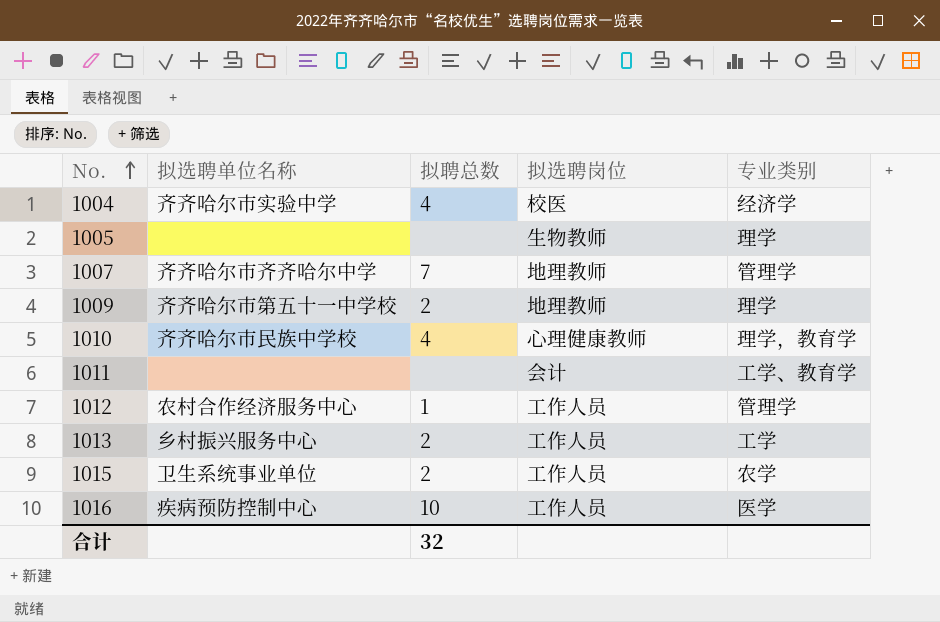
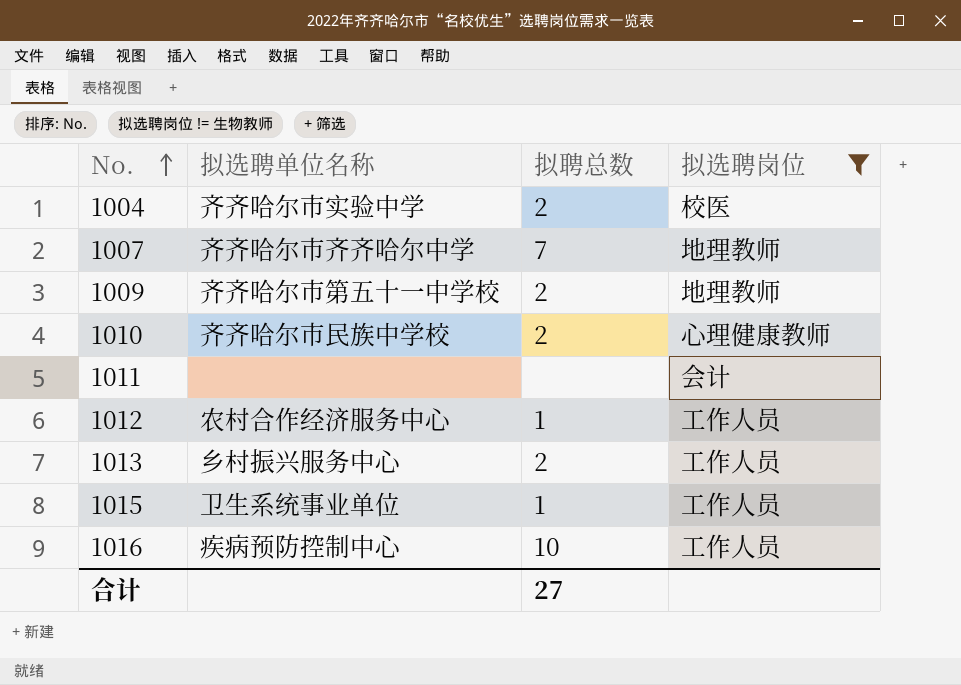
filter: none -> 拟选聘岗位 != 生物教师
column 专业类别 | position: 5 -> none
1004 | 拟聘总数: 4 -> 2
1010 | 拟聘总数: 4 -> 2
1015 | 拟聘总数: 2 -> 1
合计 | 拟聘总数: 32 -> 27

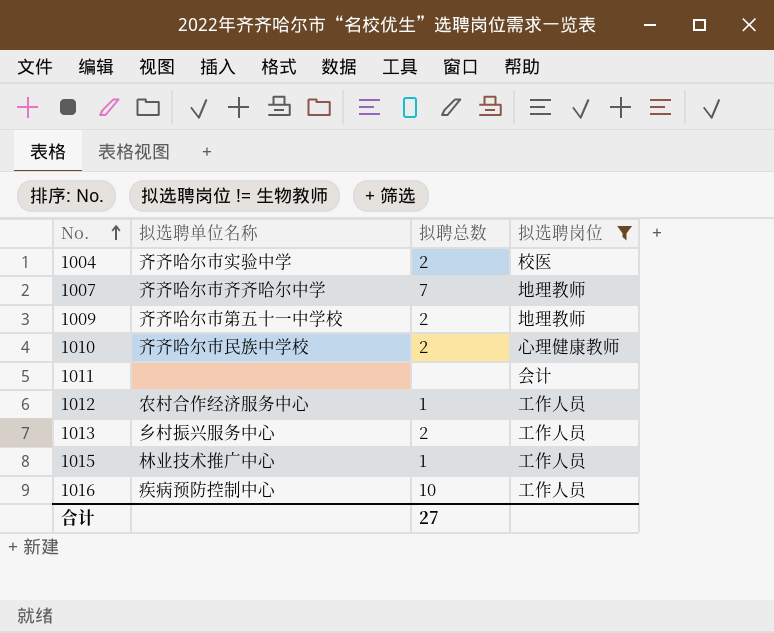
1015 | 拟选聘单位名称: 卫生系统事业单位 -> 林业技术推广中心

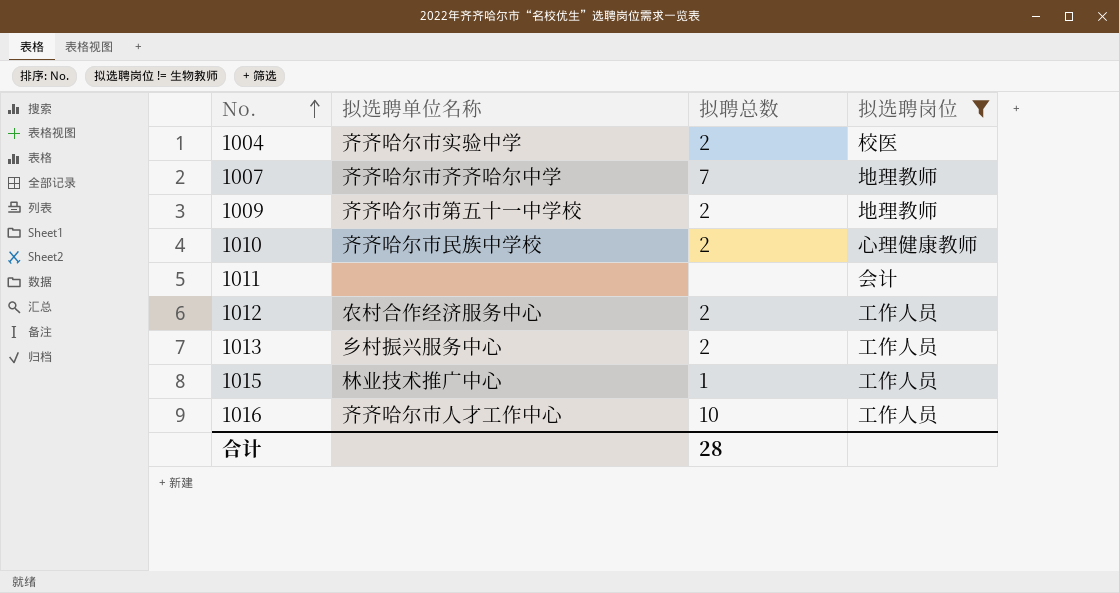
1012 | 拟聘总数: 1 -> 2
1016 | 拟选聘单位名称: 疾病预防控制中心 -> 齐齐哈尔市人才工作中心
合计 | 拟聘总数: 27 -> 28

